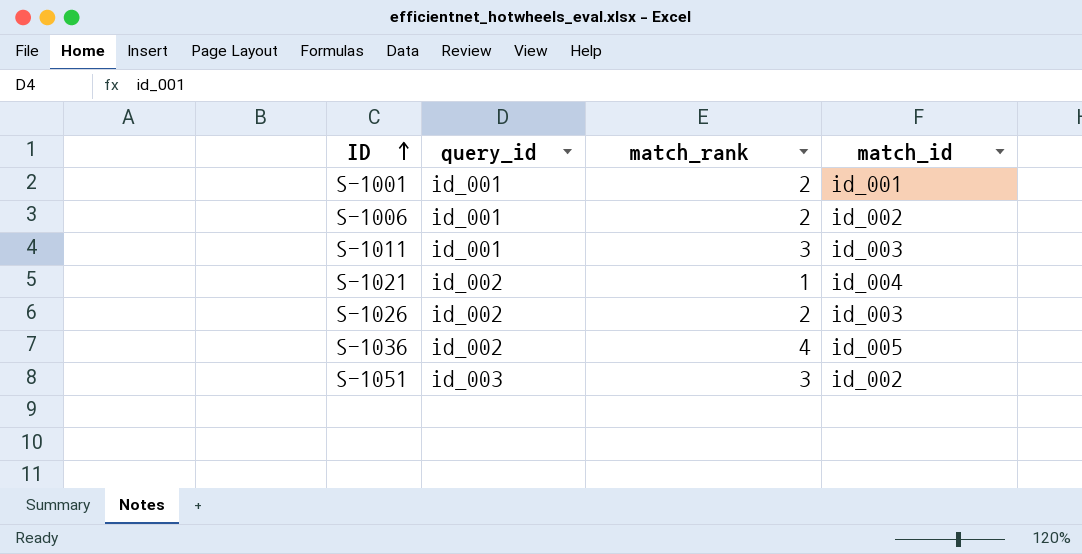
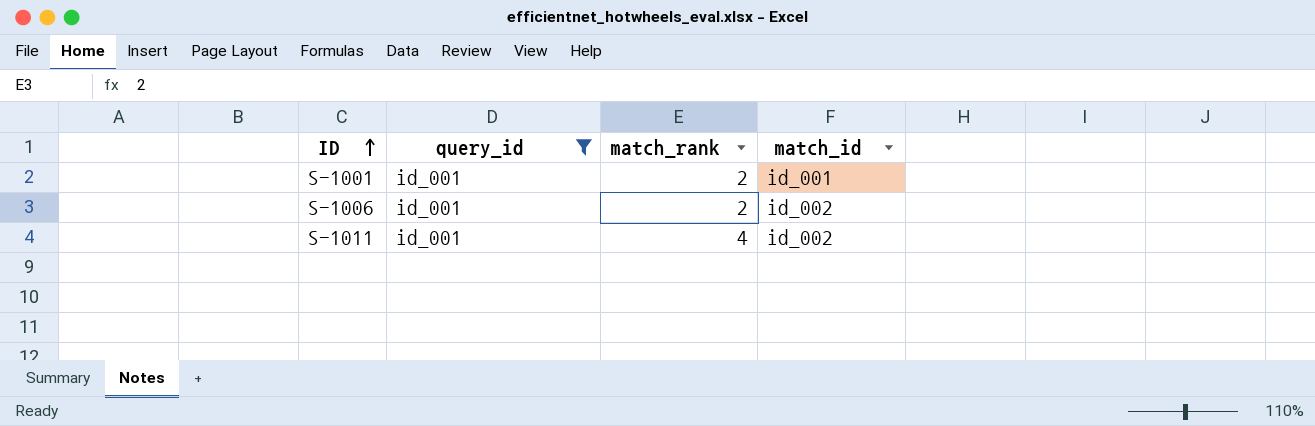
filter: none -> query_id = id_001
S-1011 | match_rank: 3 -> 4
S-1011 | match_id: id_003 -> id_002

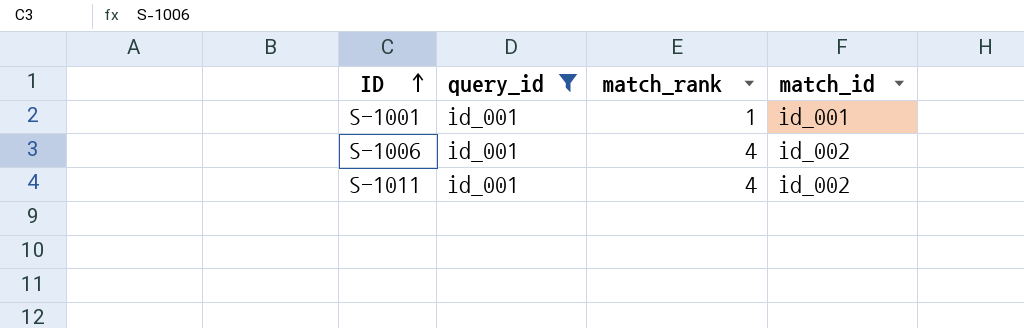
S-1001 | match_rank: 2 -> 1
S-1006 | match_rank: 2 -> 4

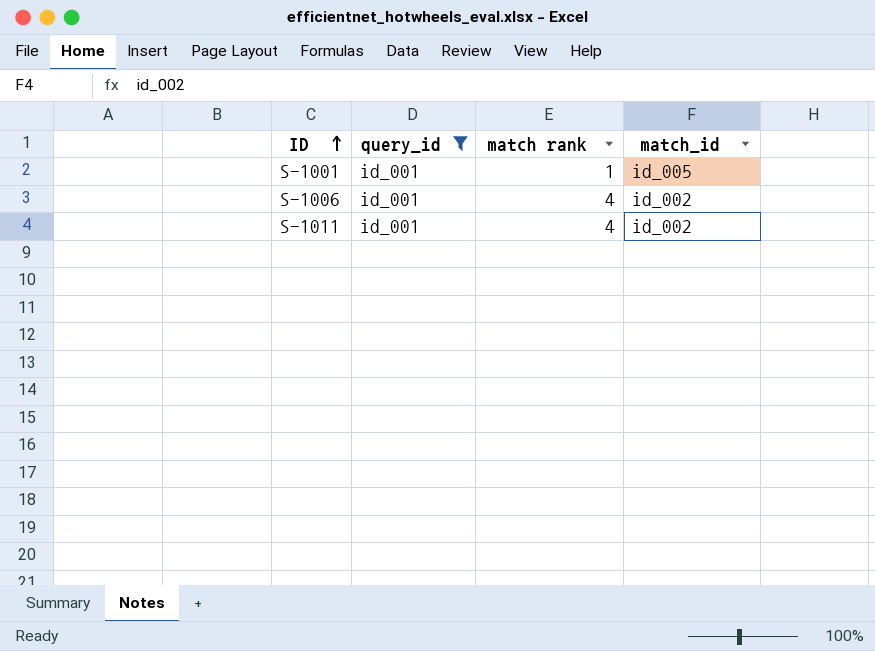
column name: match_rank -> match rank
S-1001 | match_id: id_001 -> id_005

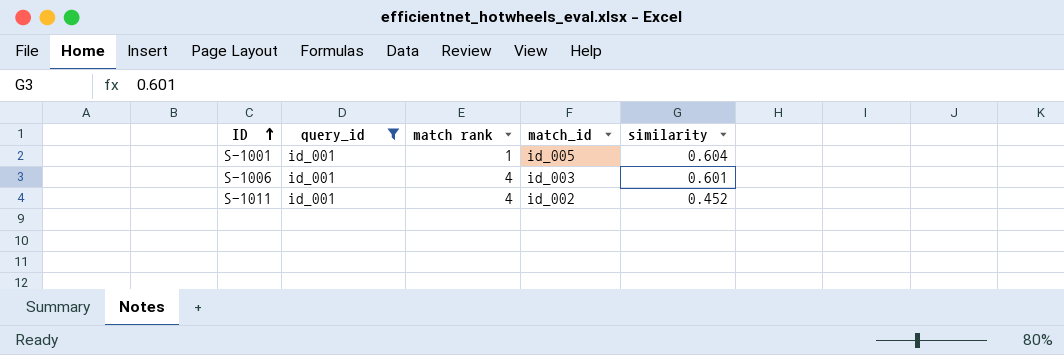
column similarity | position: none -> 5
S-1006 | match_id: id_002 -> id_003

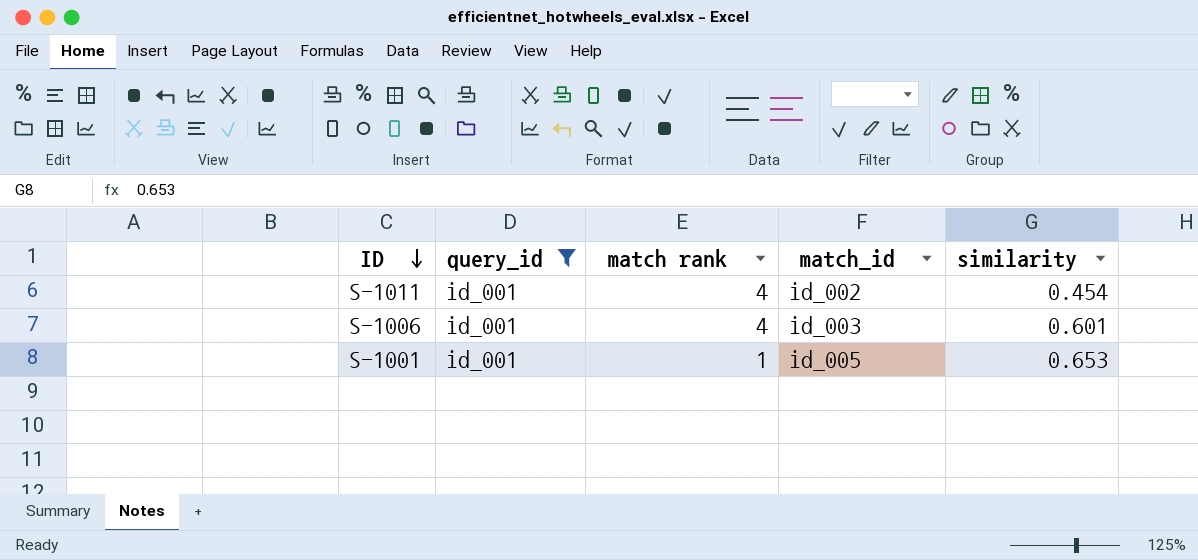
row order: ID ascending -> ID descending
S-1011 | similarity: 0.452 -> 0.454
S-1001 | similarity: 0.604 -> 0.653

